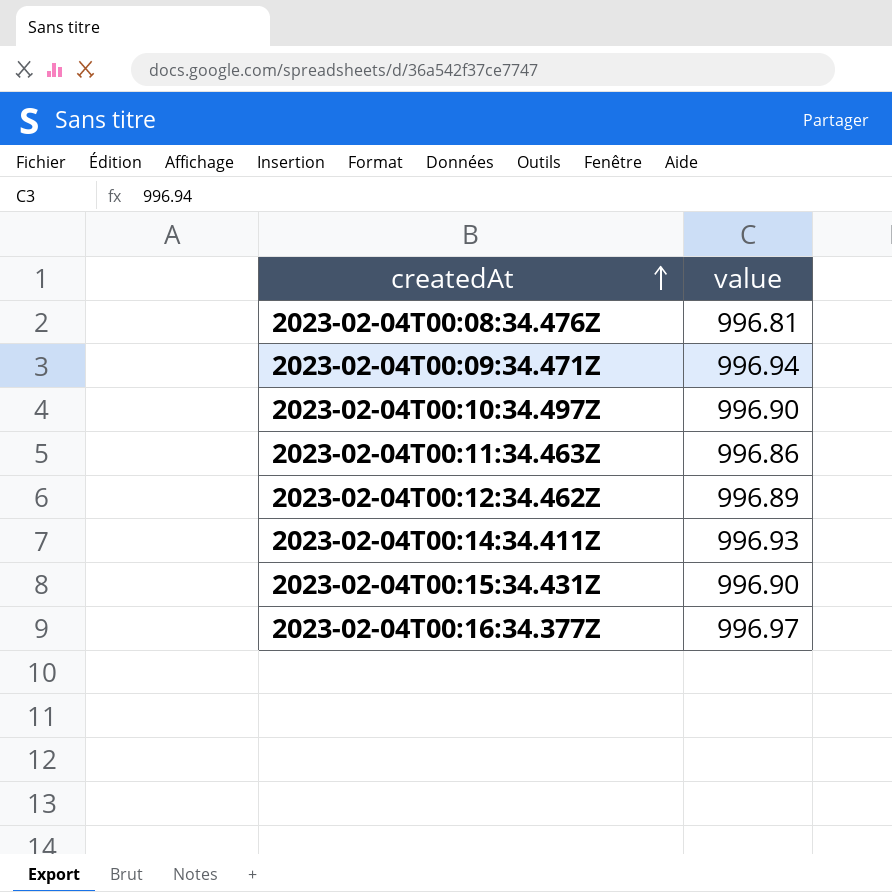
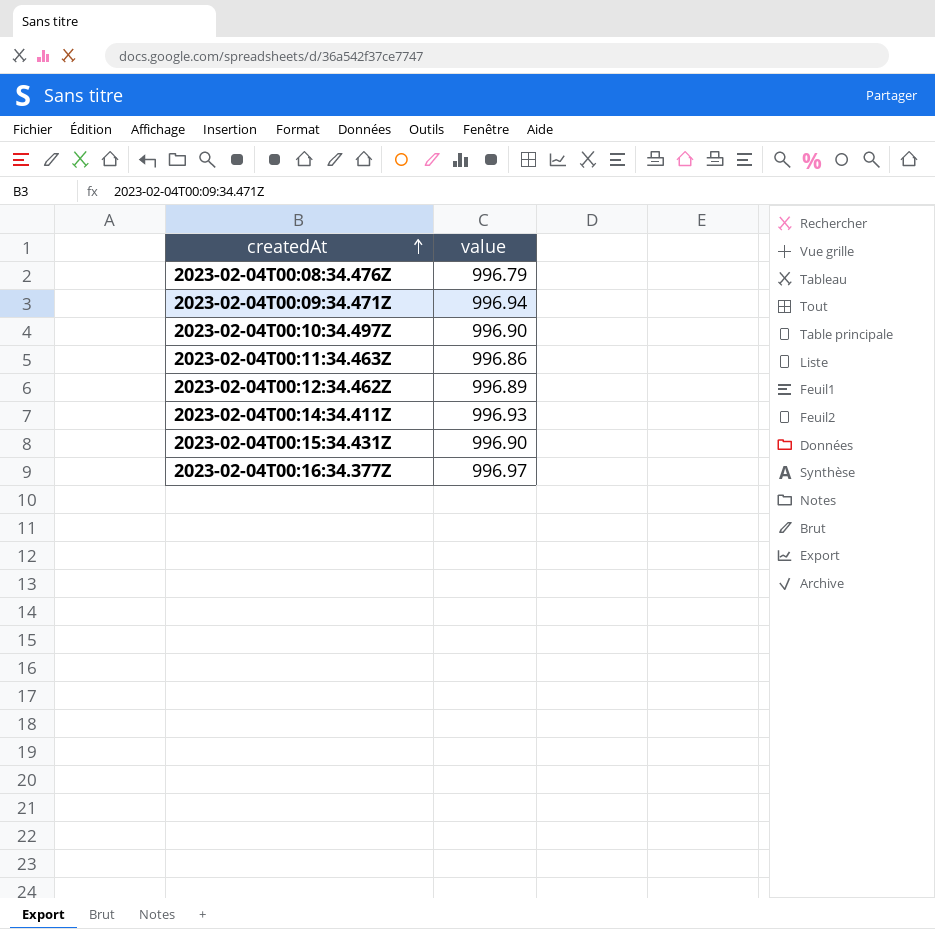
2023-02-04T00:08:34.476Z | value: 996.81 -> 996.79

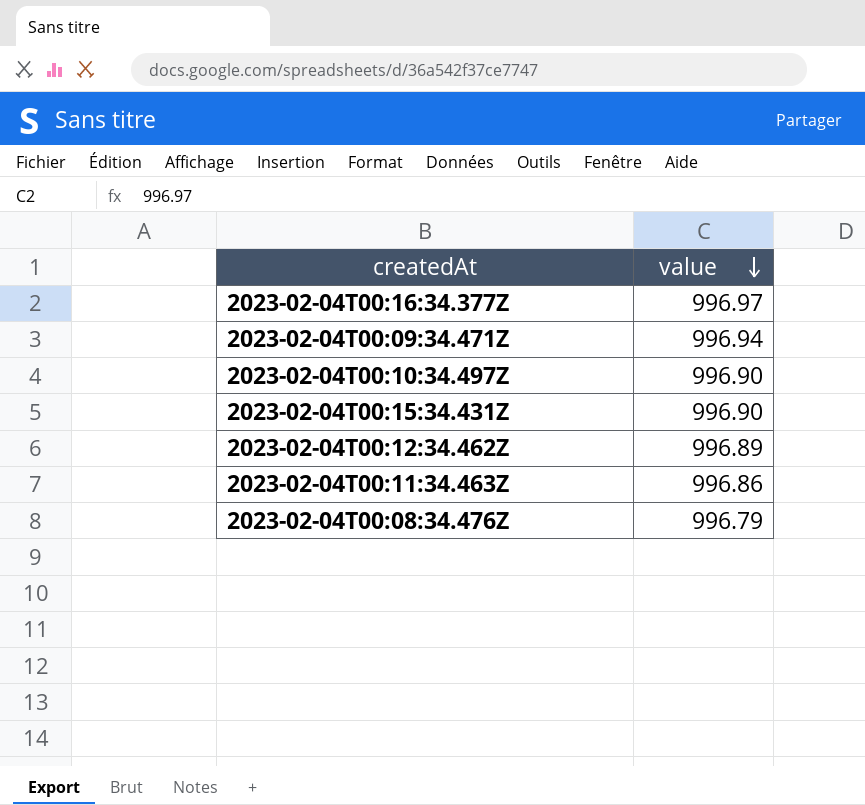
row order: createdAt ascending -> value descending
row 2023-02-04T00:14:34.411Z: 996.93 -> none

